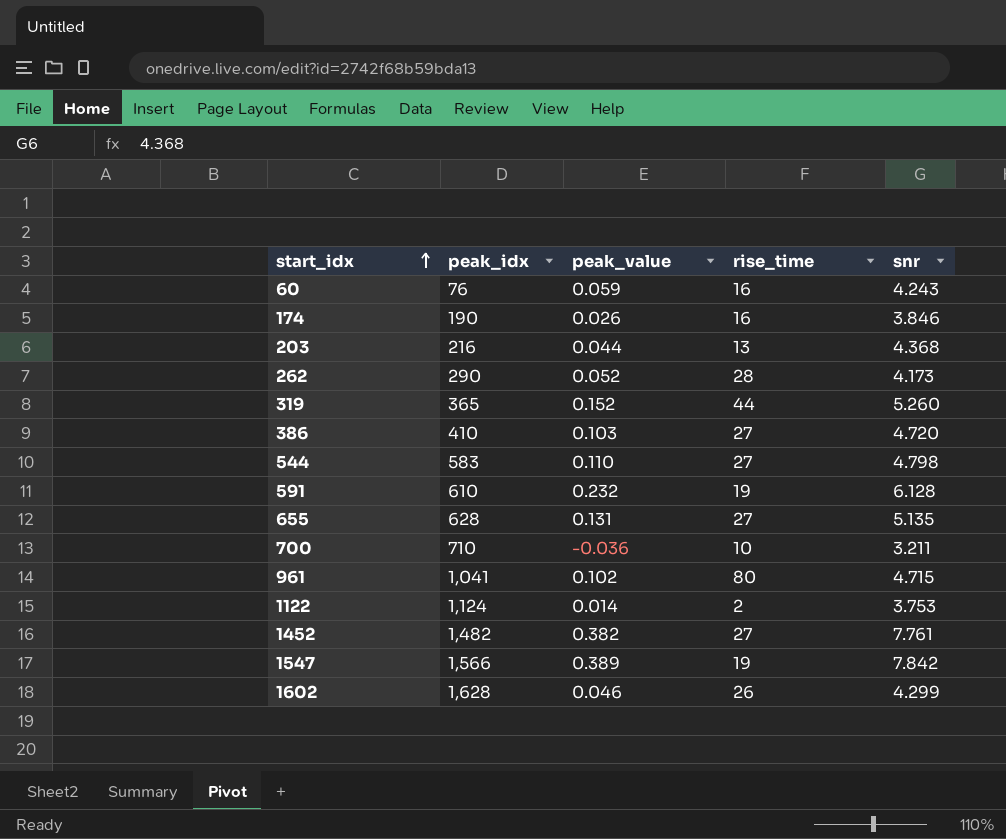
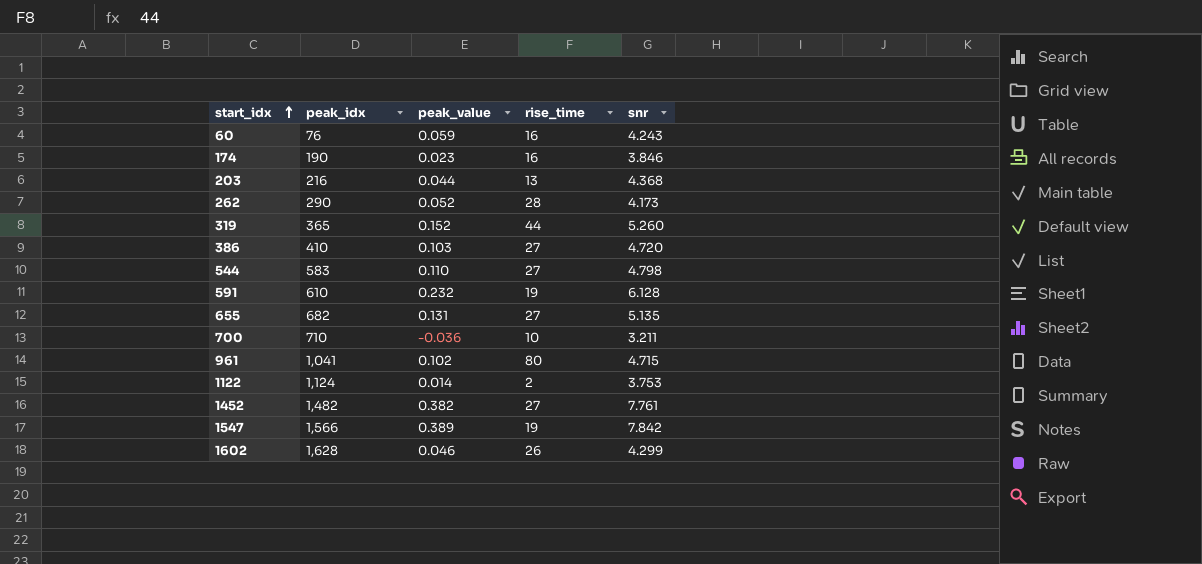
174 | peak_value: 0.026 -> 0.023
655 | peak_idx: 628 -> 682

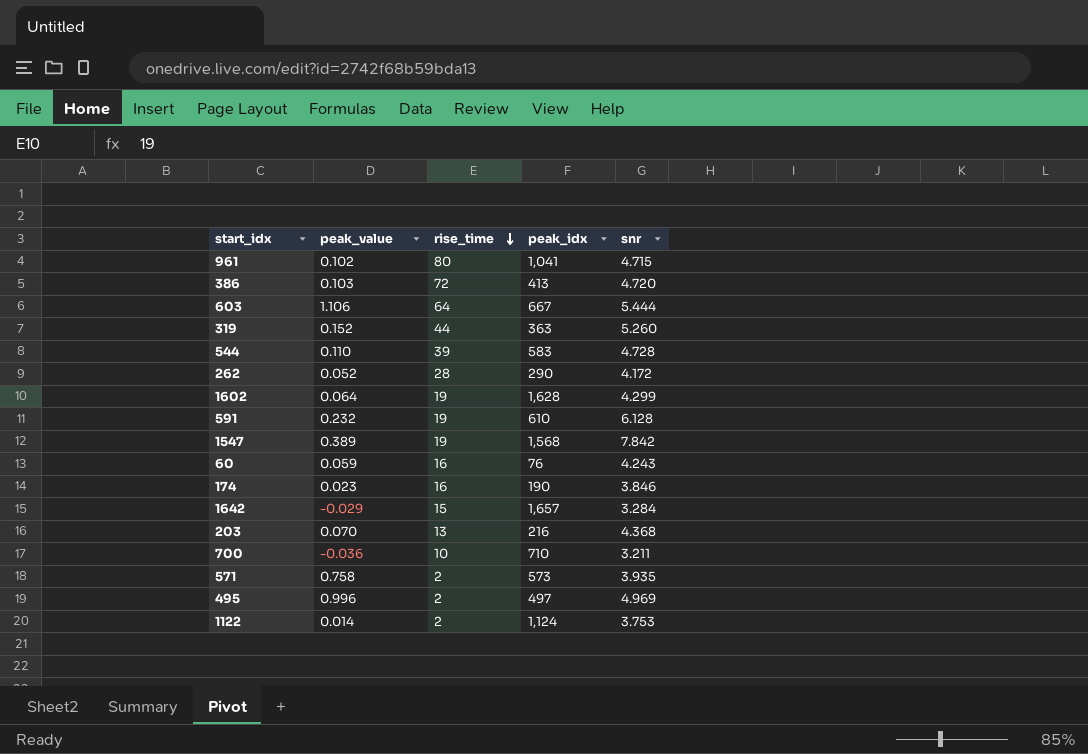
row order: start_idx ascending -> rise_time descending
column peak_idx | position: 2 -> 4
row 655: 682 | 0.131 | 27 | 5.135 -> none
row 1452: 1,482 | 0.382 | 27 | 7.761 -> none
386 | rise_time: 27 -> 72
386 | peak_idx: 410 -> 413
row 603: none -> 1.106 | 64 | 667 | 5.444
319 | peak_idx: 365 -> 363
544 | rise_time: 27 -> 39
544 | snr: 4.798 -> 4.728
262 | snr: 4.173 -> 4.172
1602 | peak_value: 0.046 -> 0.064
1602 | rise_time: 26 -> 19
1547 | peak_idx: 1,566 -> 1,568
row 1642: none -> -0.029 | 15 | 1,657 | 3.284
203 | peak_value: 0.044 -> 0.070
row 571: none -> 0.758 | 2 | 573 | 3.935
row 495: none -> 0.996 | 2 | 497 | 4.969

